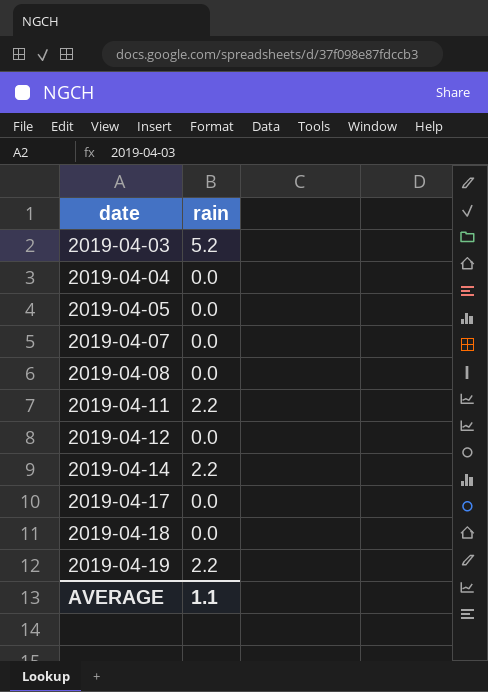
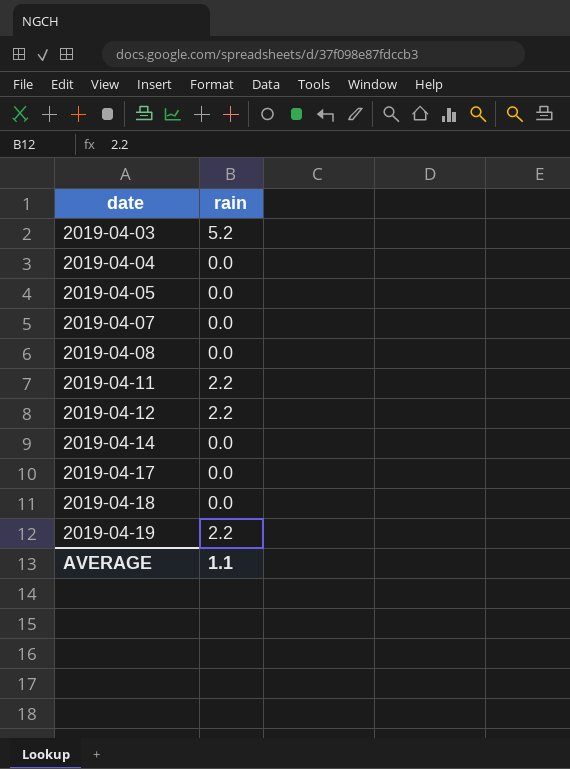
2019-04-12 | rain: 0.0 -> 2.2
2019-04-14 | rain: 2.2 -> 0.0

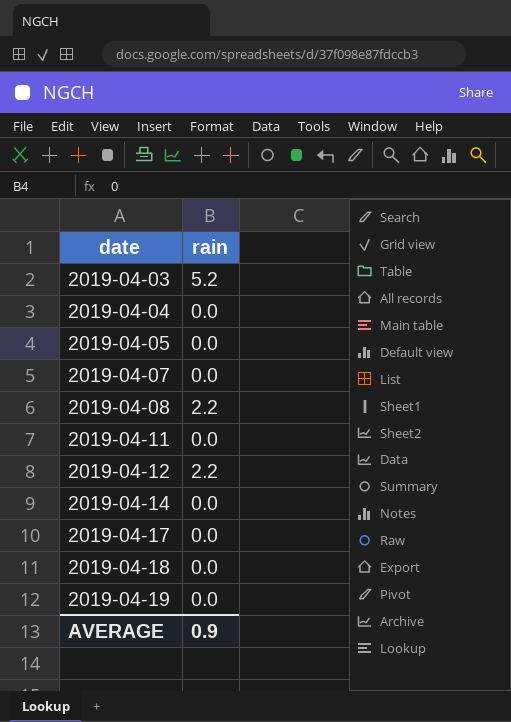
2019-04-08 | rain: 0.0 -> 2.2
2019-04-11 | rain: 2.2 -> 0.0
2019-04-19 | rain: 2.2 -> 0.0
AVERAGE | rain: 1.1 -> 0.9

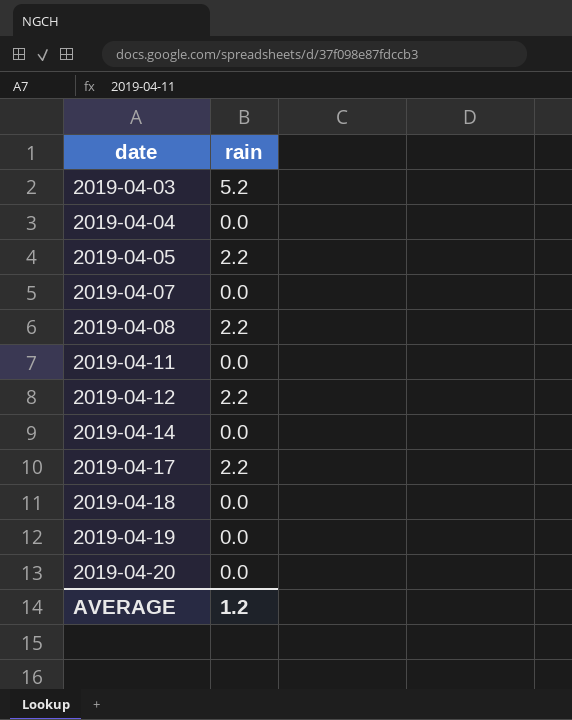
2019-04-05 | rain: 0.0 -> 2.2
2019-04-17 | rain: 0.0 -> 2.2
row 2019-04-20: none -> 0.0
AVERAGE | rain: 0.9 -> 1.2

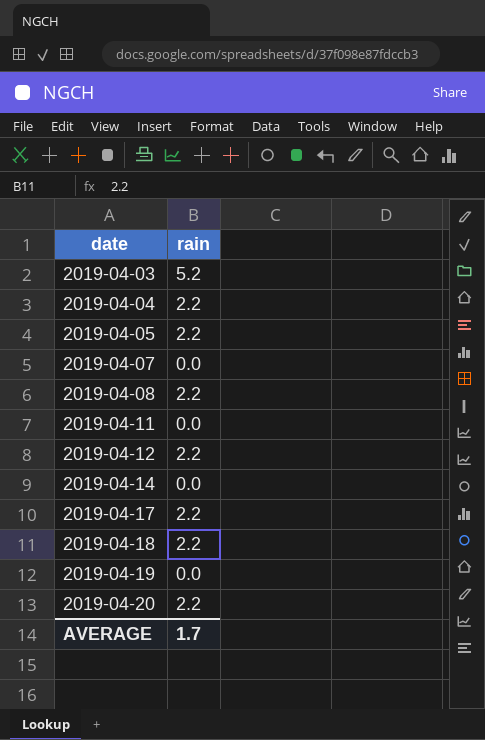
2019-04-04 | rain: 0.0 -> 2.2
2019-04-18 | rain: 0.0 -> 2.2
2019-04-20 | rain: 0.0 -> 2.2
AVERAGE | rain: 1.2 -> 1.7

